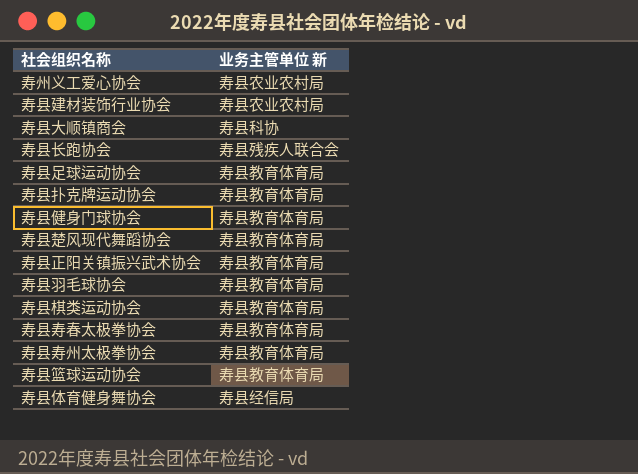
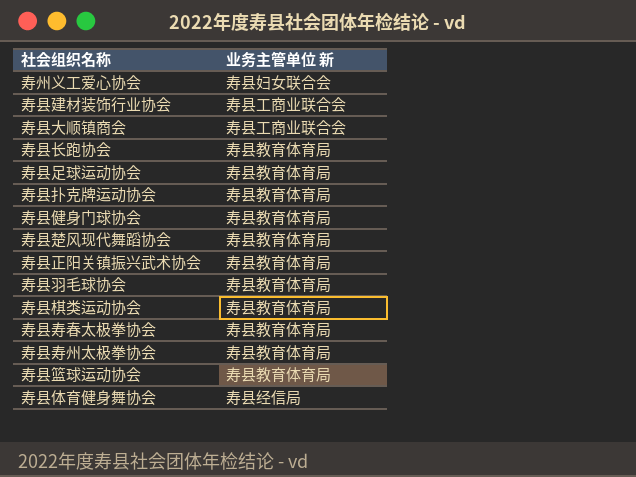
寿州义工爱心协会 | 业务主管单位 新: 寿县农业农村局 -> 寿县妇女联合会
寿县建材装饰行业协会 | 业务主管单位 新: 寿县农业农村局 -> 寿县工商业联合会
寿县大顺镇商会 | 业务主管单位 新: 寿县科协 -> 寿县工商业联合会
寿县长跑协会 | 业务主管单位 新: 寿县残疾人联合会 -> 寿县教育体育局

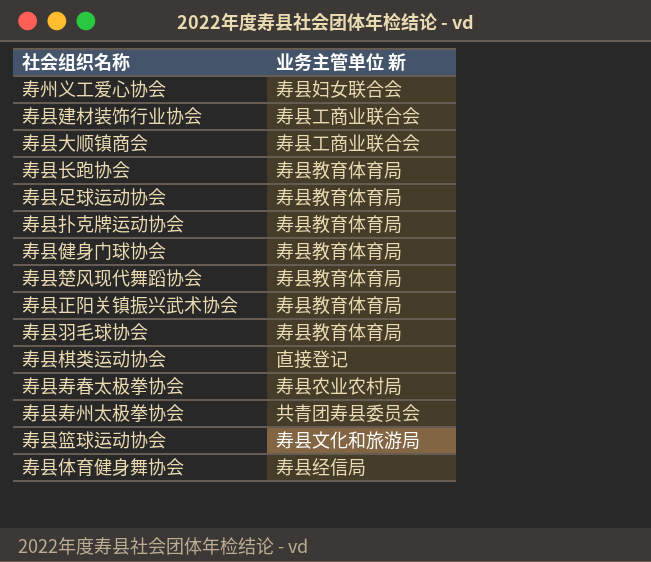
寿县棋类运动协会 | 业务主管单位 新: 寿县教育体育局 -> 直接登记
寿县寿春太极拳协会 | 业务主管单位 新: 寿县教育体育局 -> 寿县农业农村局
寿县寿州太极拳协会 | 业务主管单位 新: 寿县教育体育局 -> 共青团寿县委员会
寿县篮球运动协会 | 业务主管单位 新: 寿县教育体育局 -> 寿县文化和旅游局

